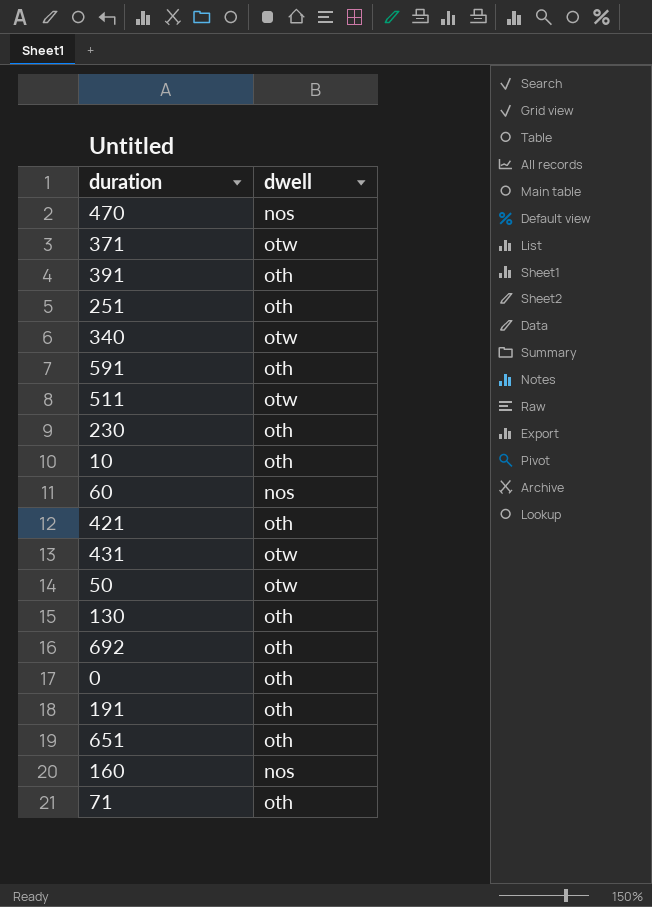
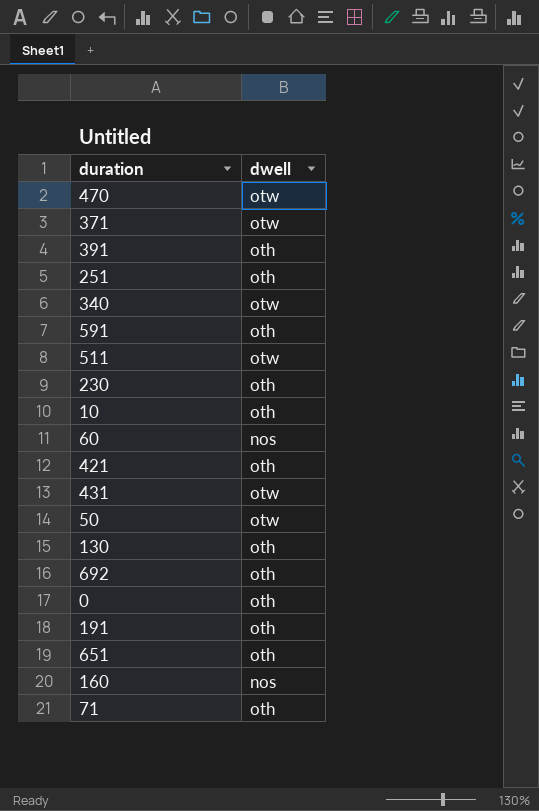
470 | dwell: nos -> otw

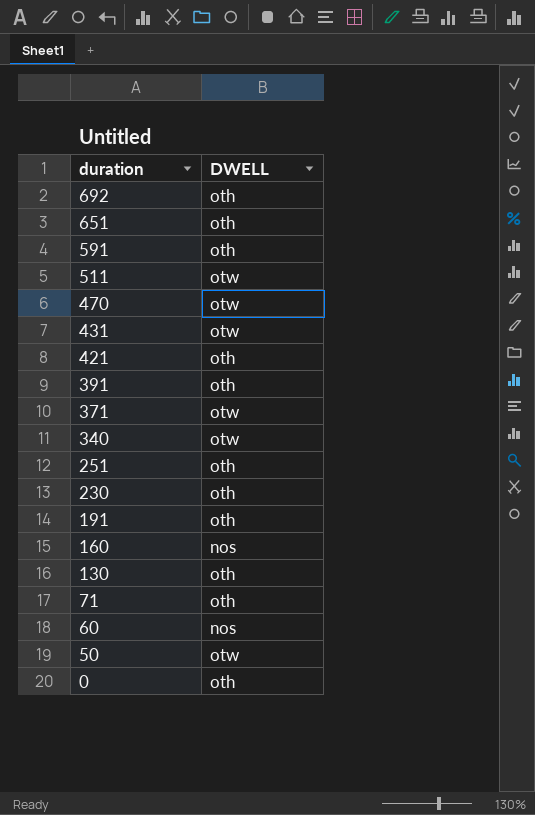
row order: none -> duration descending
column name: dwell -> DWELL
row 10: oth -> none

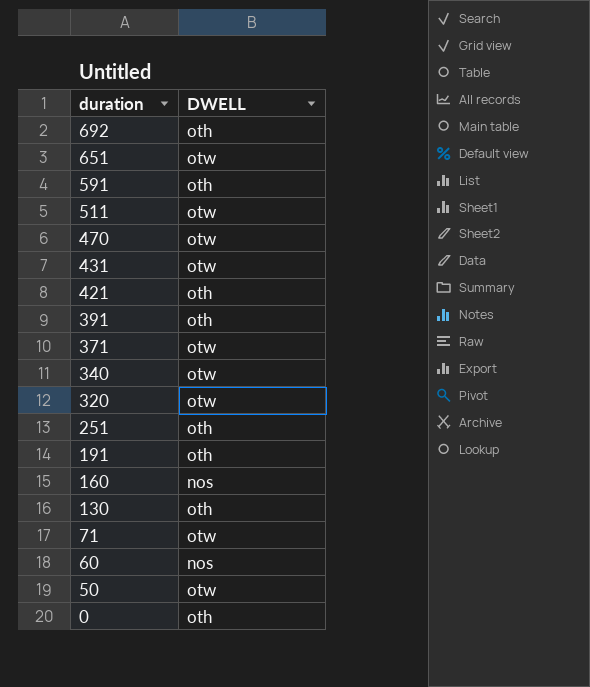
row 230: oth -> none
651 | DWELL: oth -> otw
row 320: none -> otw
71 | DWELL: oth -> otw

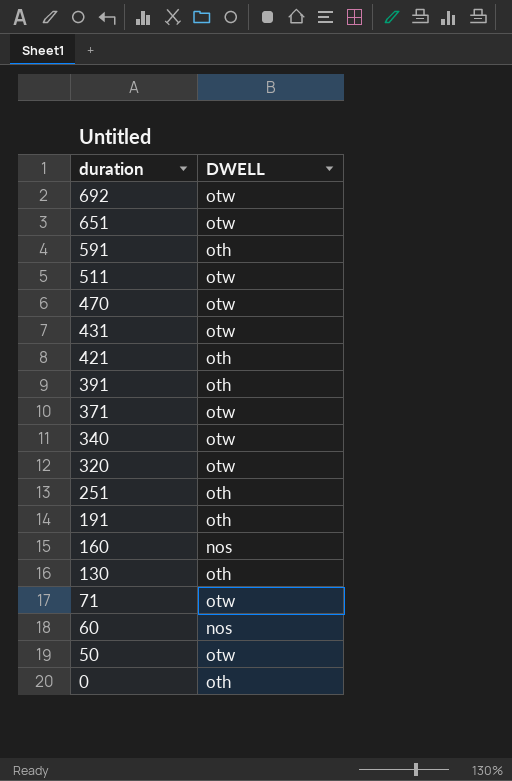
692 | DWELL: oth -> otw

